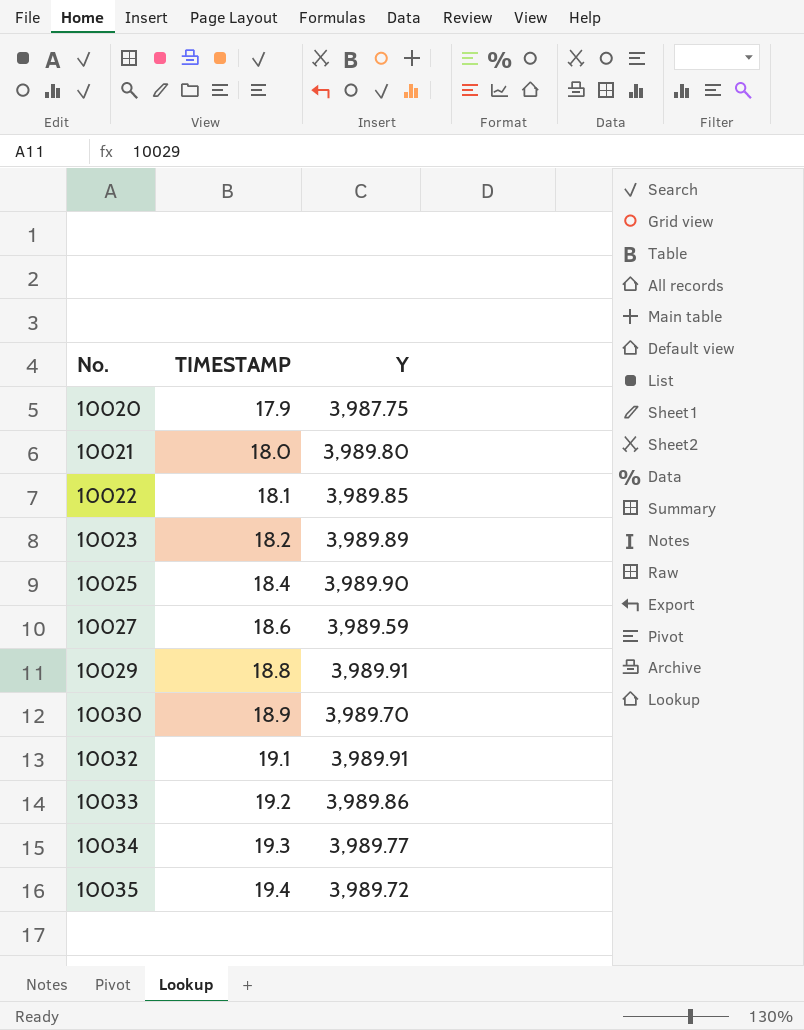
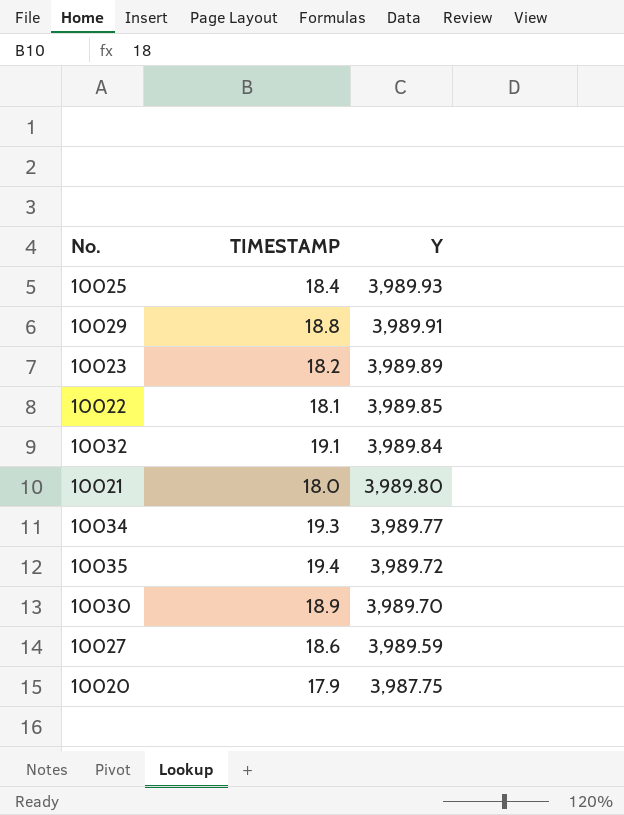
row order: No. ascending -> Y descending
row 10033: 19.2 | 3,989.86 -> none
10025 | Y: 3,989.90 -> 3,989.93
10032 | Y: 3,989.91 -> 3,989.84

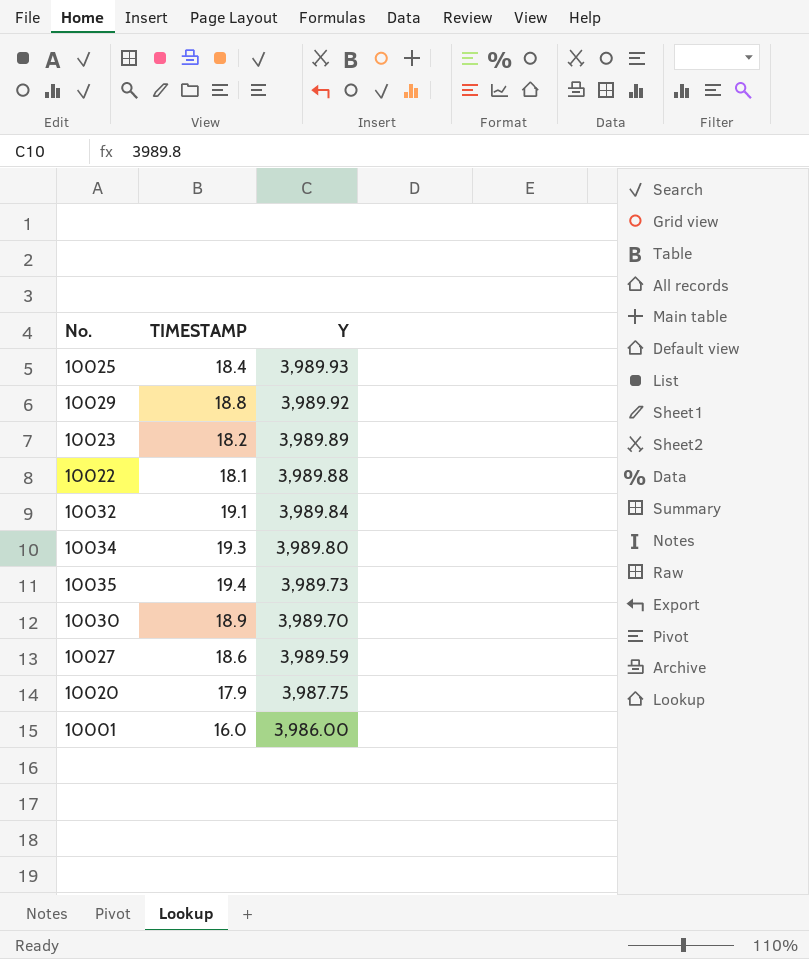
row 10021: 18.0 | 3,989.80 -> none
10029 | Y: 3,989.91 -> 3,989.92
10022 | Y: 3,989.85 -> 3,989.88
10034 | Y: 3,989.77 -> 3,989.80
10035 | Y: 3,989.72 -> 3,989.73
row 10001: none -> 16.0 | 3,986.00

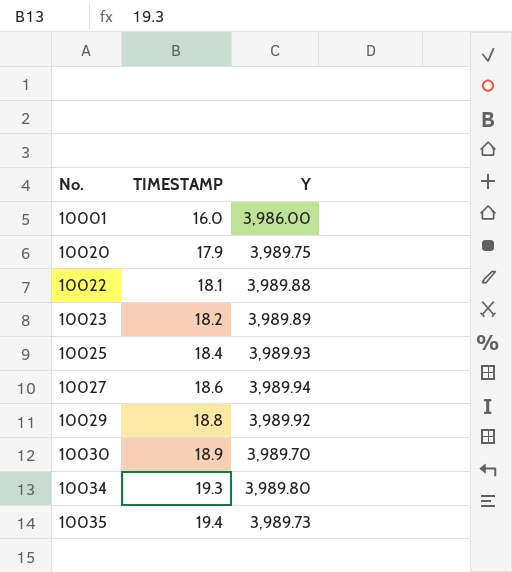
row order: Y descending -> No. ascending
row 10032: 19.1 | 3,989.84 -> none
10020 | Y: 3,987.75 -> 3,989.75
10027 | Y: 3,989.59 -> 3,989.94

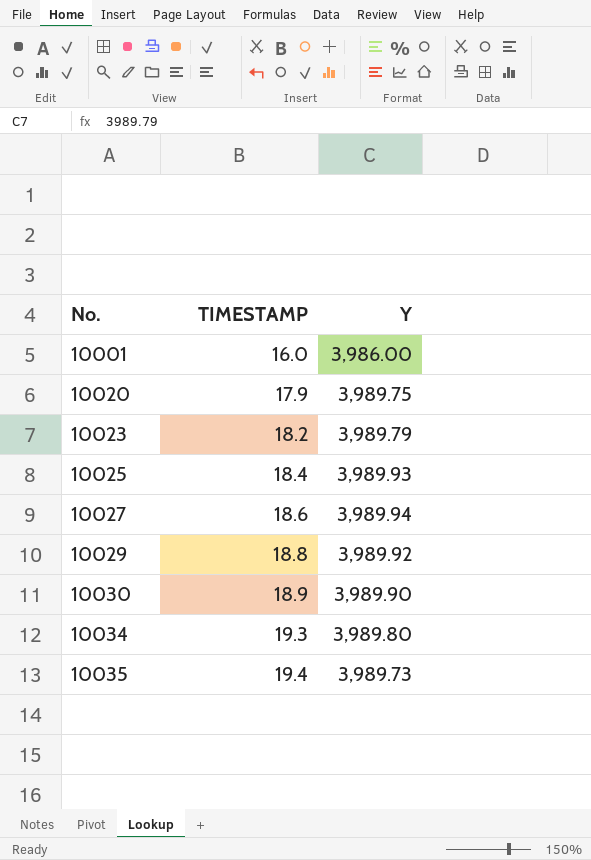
row 10022: 18.1 | 3,989.88 -> none
10023 | Y: 3,989.89 -> 3,989.79
10030 | Y: 3,989.70 -> 3,989.90

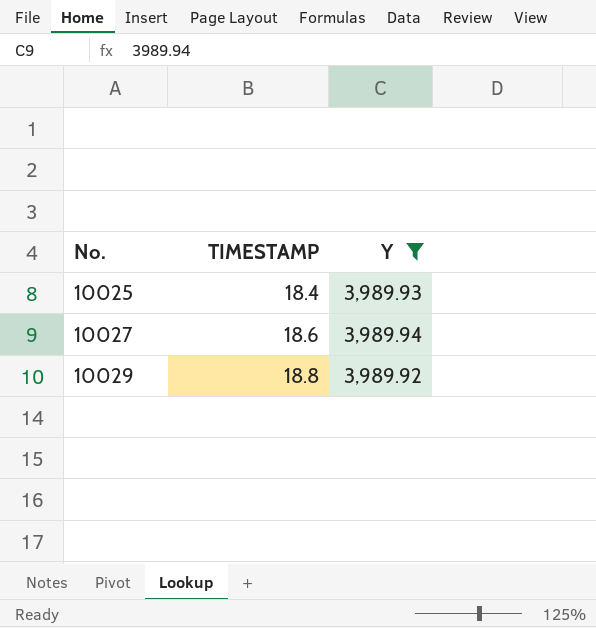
filter: none -> Y >= 3,989.92

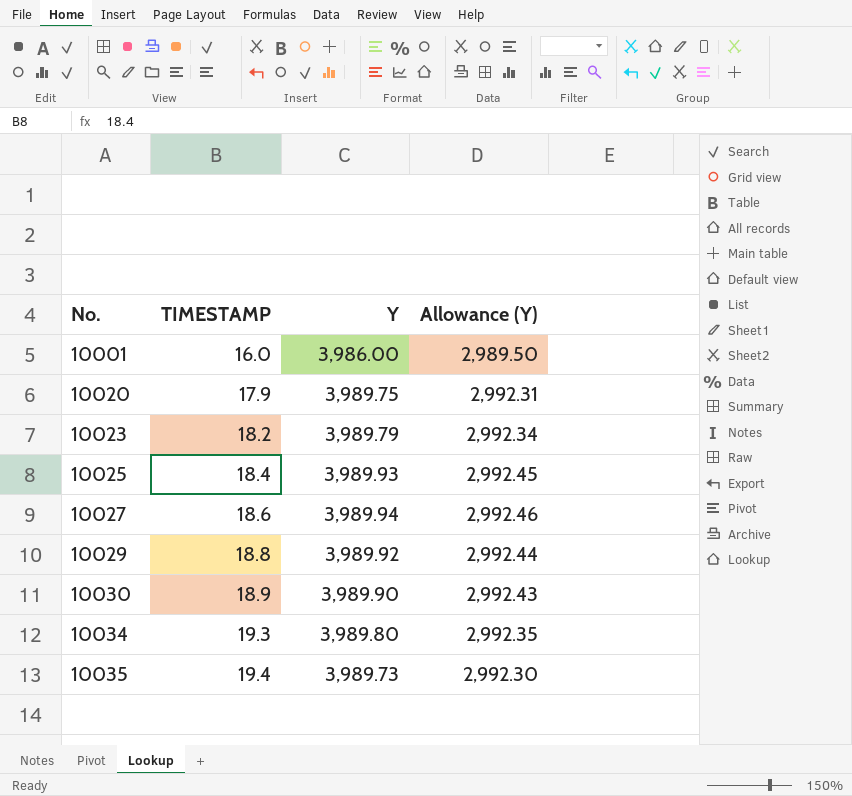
filter: Y >= 3,989.92 -> none
column Allowance (Y) | formula: none -> [Y] * 0.75

